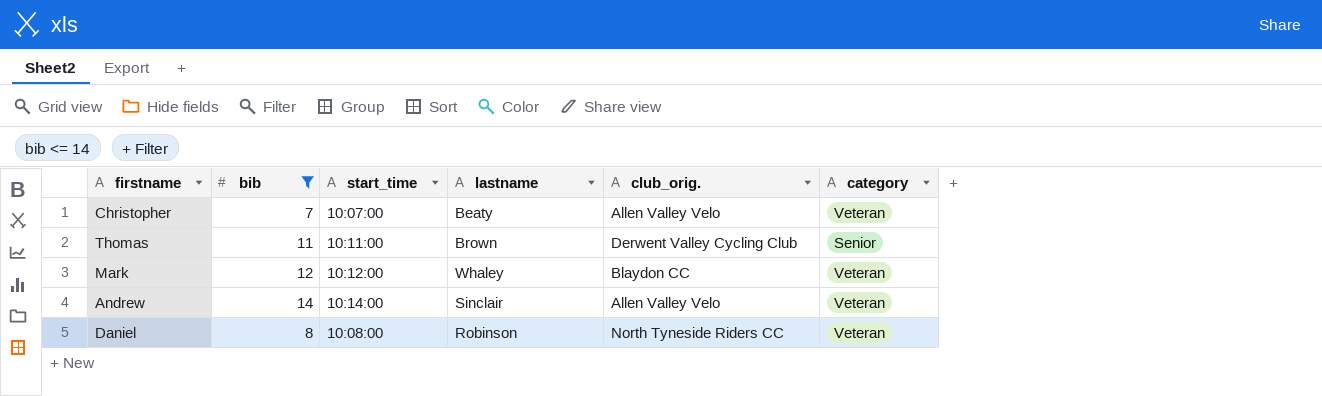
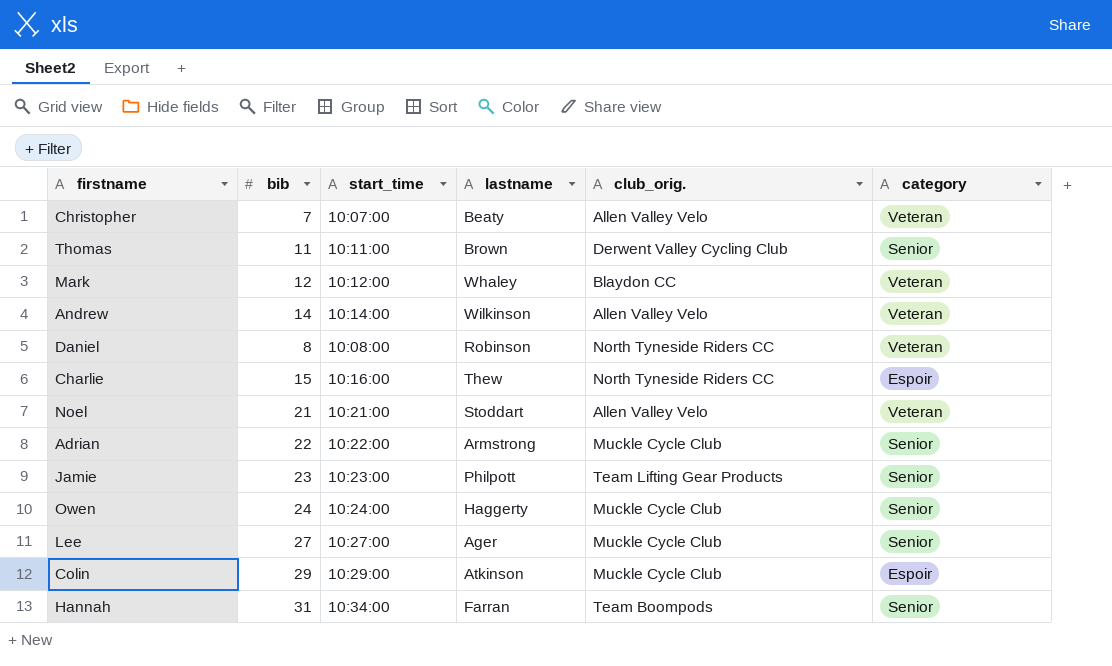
filter: bib <= 14 -> none
Andrew | lastname: Sinclair -> Wilkinson

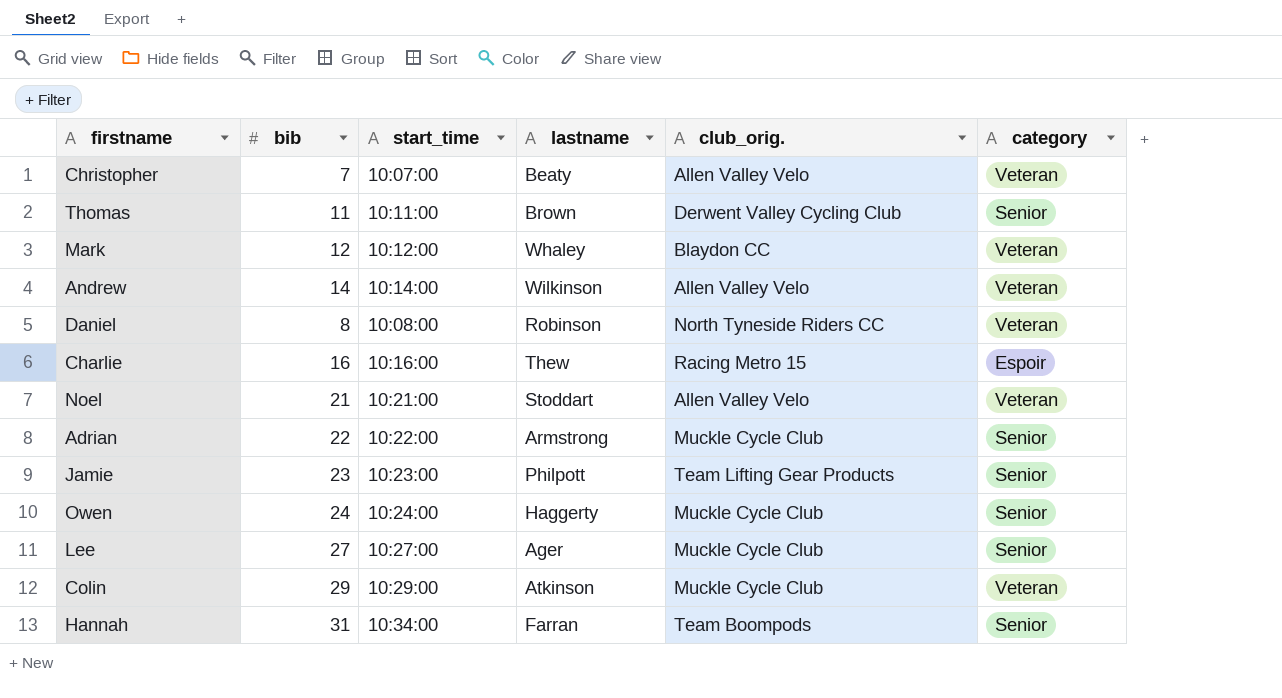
Charlie | bib: 15 -> 16
Charlie | club_orig.: North Tyneside Riders CC -> Racing Metro 15
Colin | category: Espoir -> Veteran

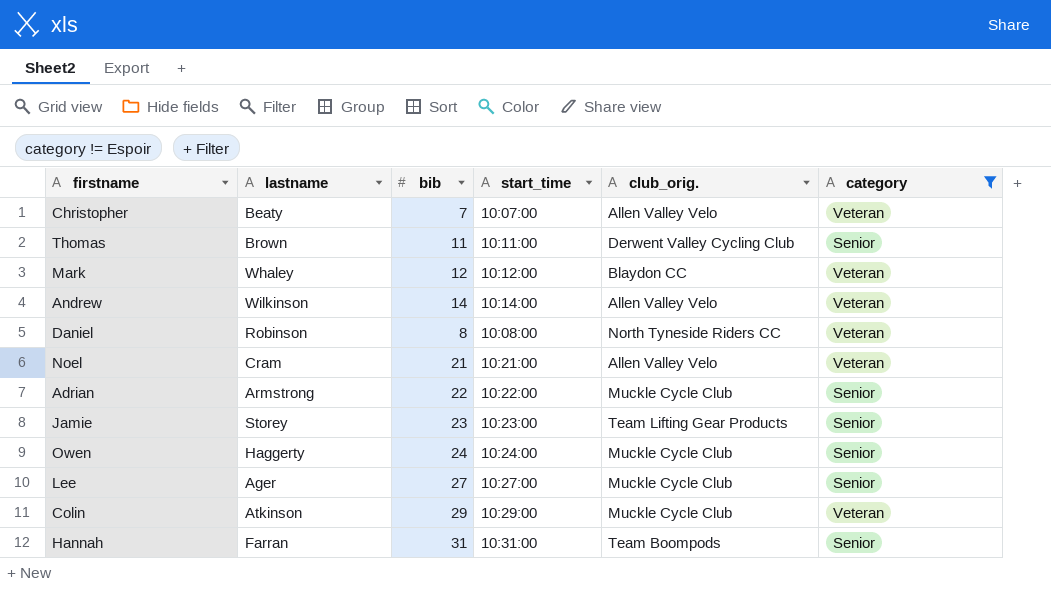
filter: none -> category != Espoir
column lastname | position: 4 -> 2
Noel | lastname: Stoddart -> Cram
Jamie | lastname: Philpott -> Storey
Hannah | start_time: 10:34:00 -> 10:31:00

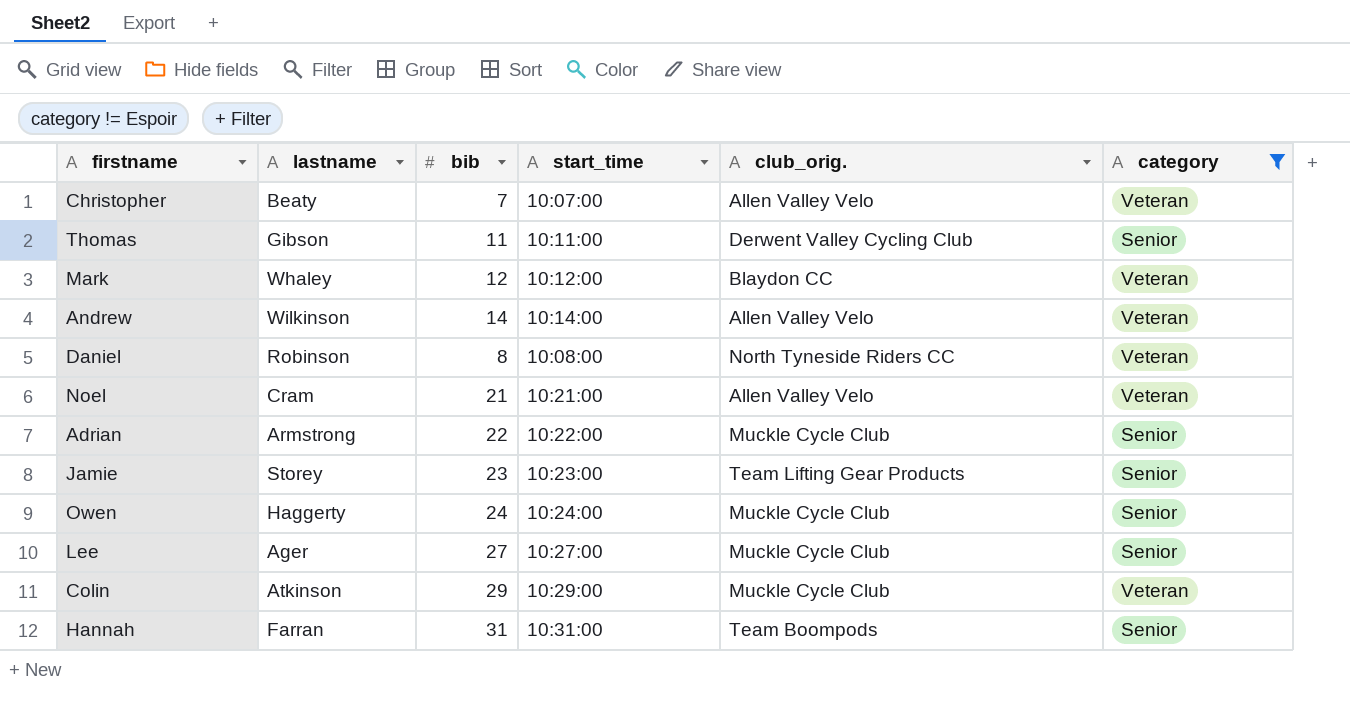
Thomas | lastname: Brown -> Gibson

